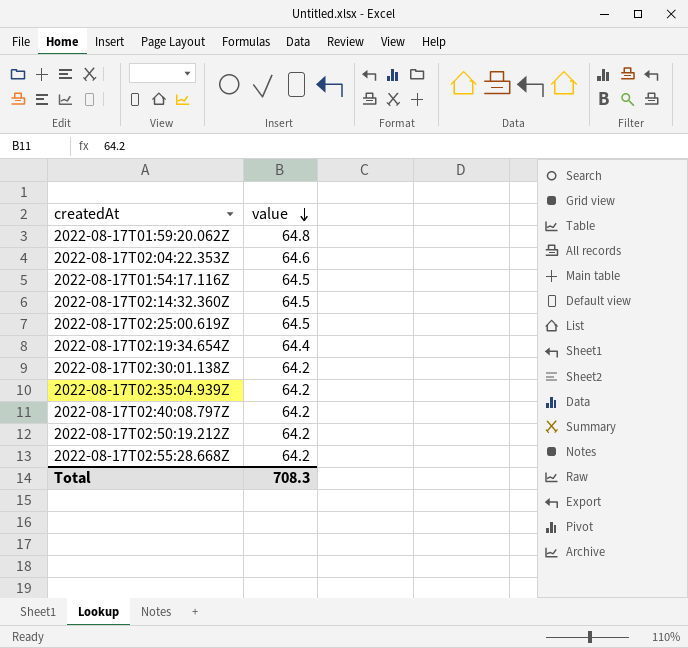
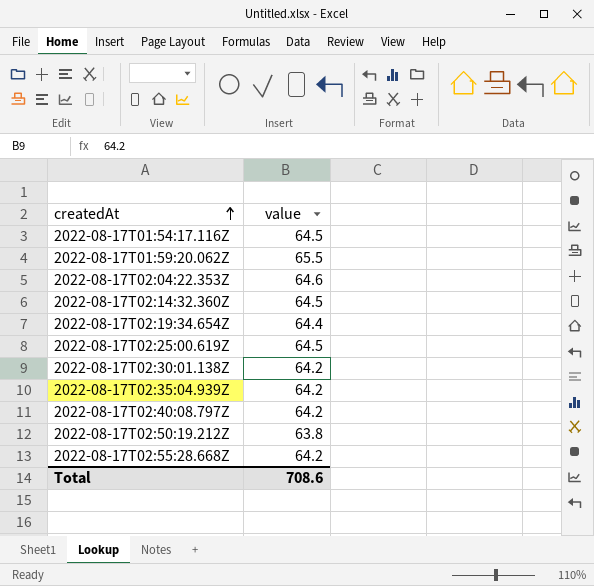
row order: value descending -> createdAt ascending
2022-08-17T01:59:20.062Z | value: 64.8 -> 65.5
2022-08-17T02:50:19.212Z | value: 64.2 -> 63.8
Total | value: 708.3 -> 708.6

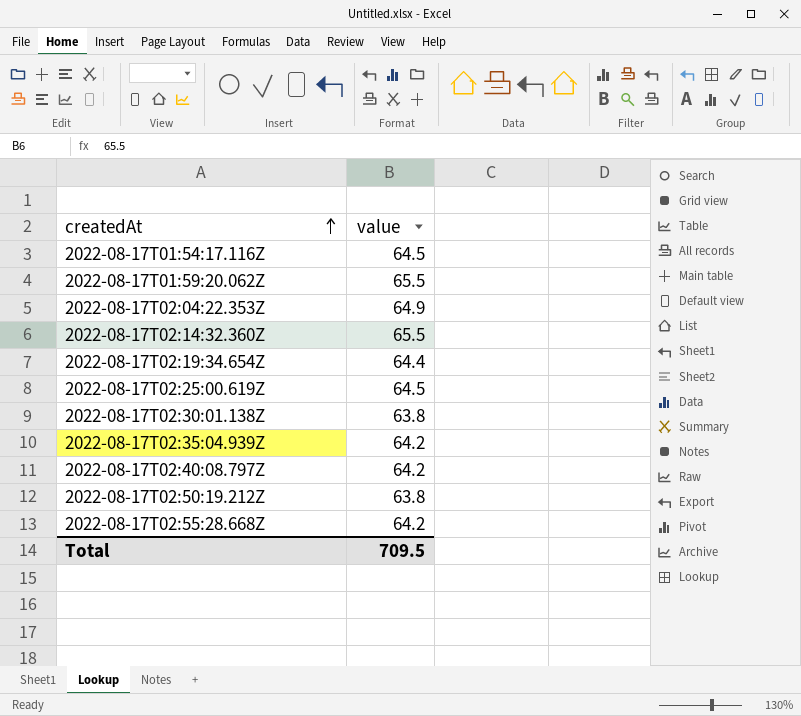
2022-08-17T02:04:22.353Z | value: 64.6 -> 64.9
2022-08-17T02:14:32.360Z | value: 64.5 -> 65.5
2022-08-17T02:30:01.138Z | value: 64.2 -> 63.8
Total | value: 708.6 -> 709.5

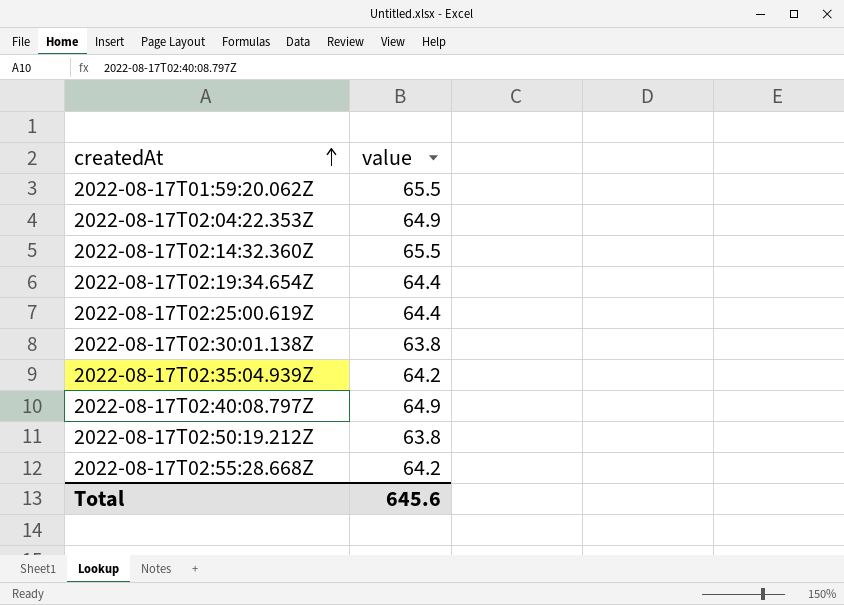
row 2022-08-17T01:54:17.116Z: 64.5 -> none
2022-08-17T02:25:00.619Z | value: 64.5 -> 64.4
2022-08-17T02:40:08.797Z | value: 64.2 -> 64.9
Total | value: 709.5 -> 645.6

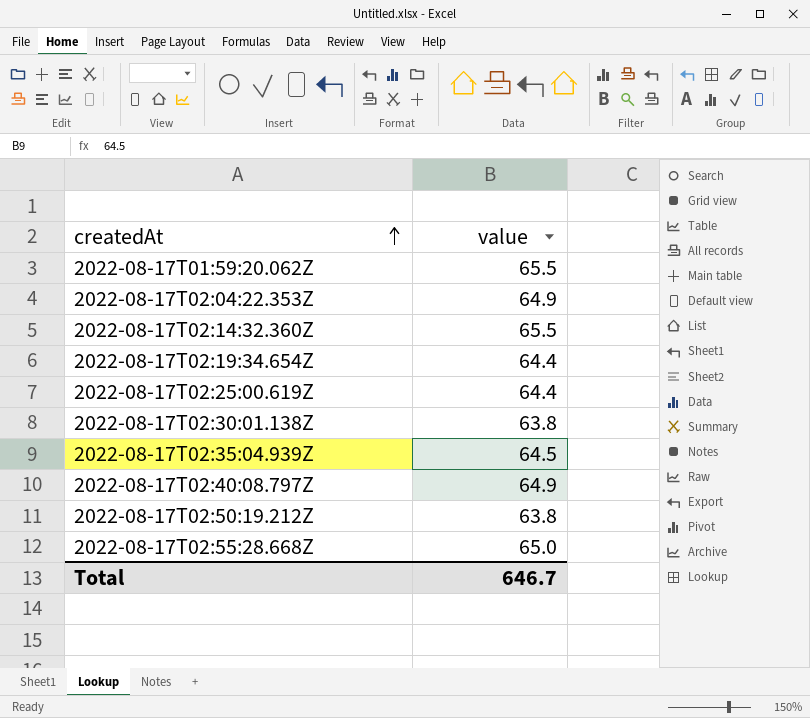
2022-08-17T02:35:04.939Z | value: 64.2 -> 64.5
2022-08-17T02:55:28.668Z | value: 64.2 -> 65.0
Total | value: 645.6 -> 646.7

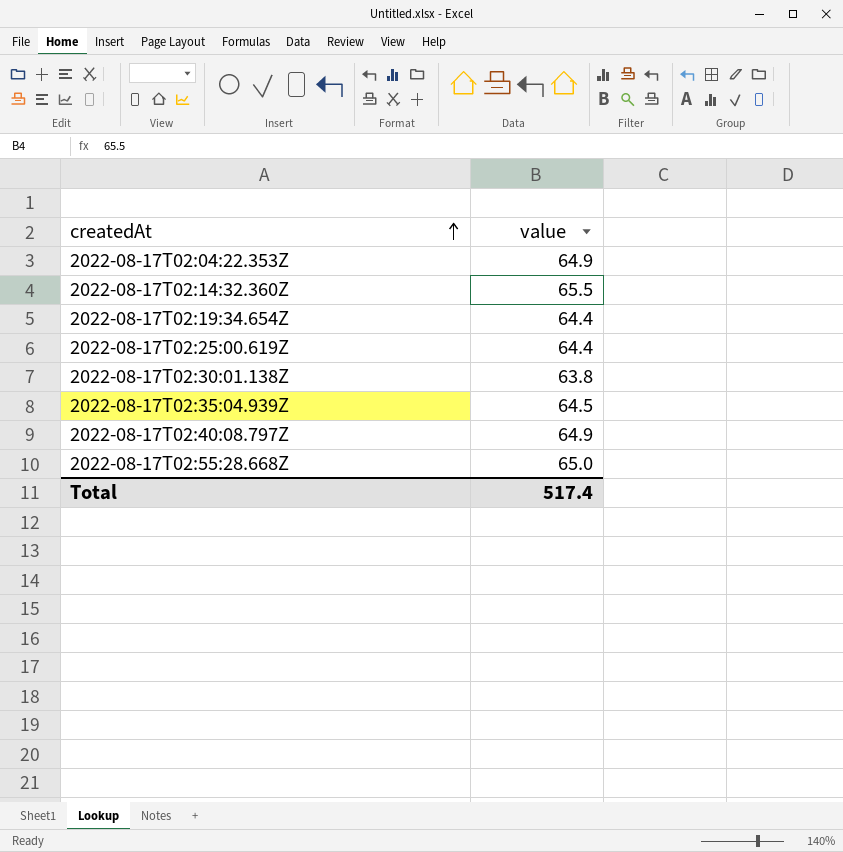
row 2022-08-17T01:59:20.062Z: 65.5 -> none
row 2022-08-17T02:50:19.212Z: 63.8 -> none
Total | value: 646.7 -> 517.4

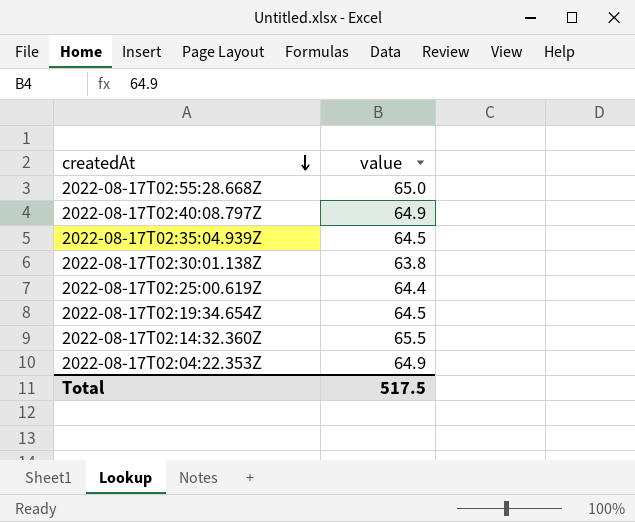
row order: createdAt ascending -> createdAt descending
2022-08-17T02:19:34.654Z | value: 64.4 -> 64.5
Total | value: 517.4 -> 517.5

